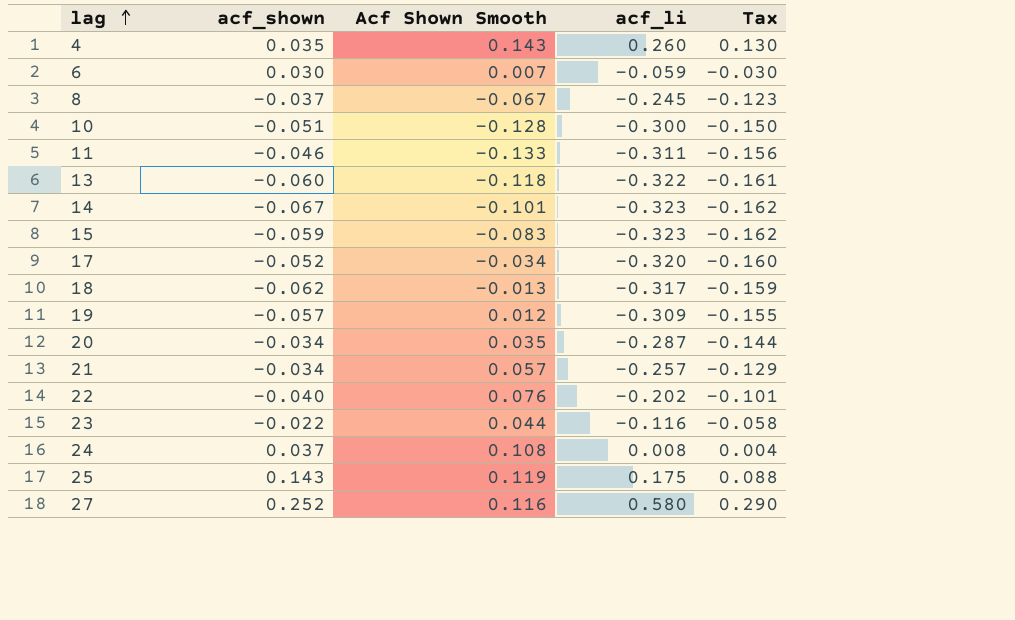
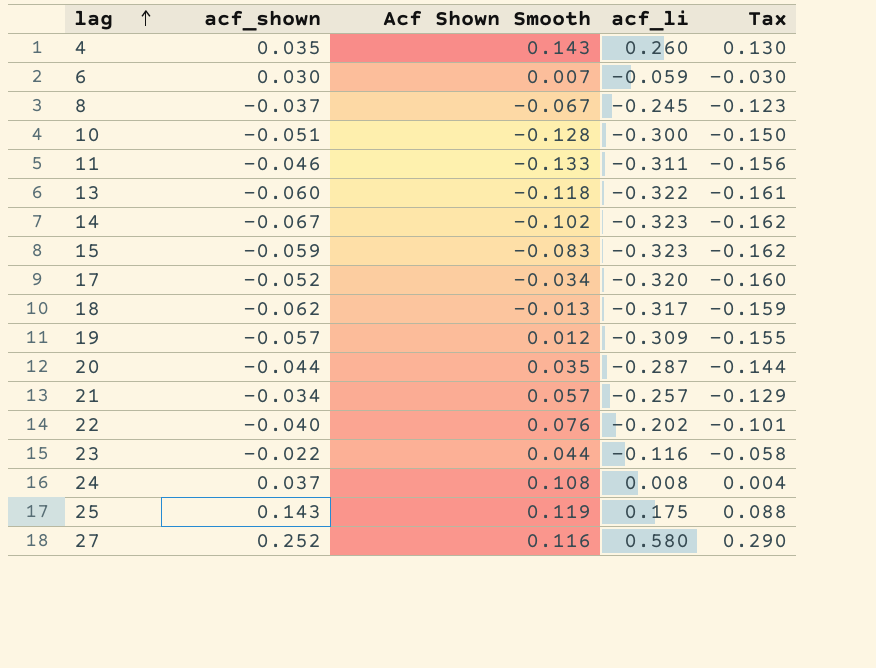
14 | Acf Shown Smooth: -0.101 -> -0.102
20 | acf_shown: -0.034 -> -0.044

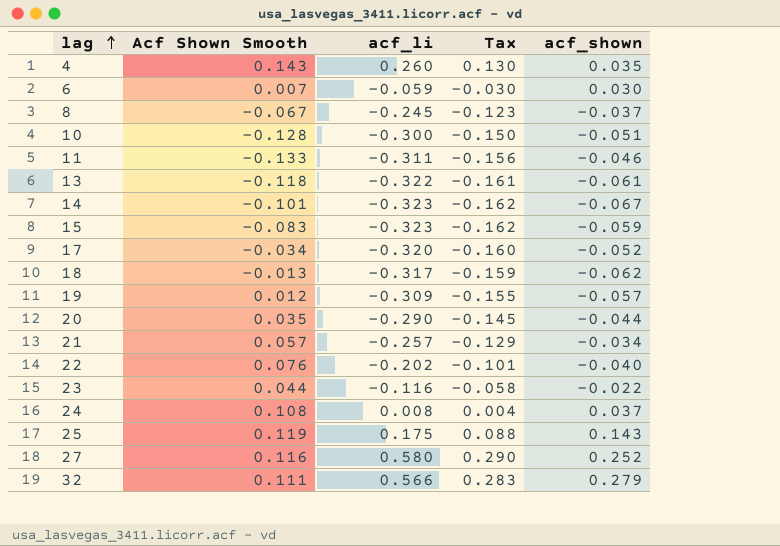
column acf_shown | position: 2 -> 5
13 | acf_shown: -0.060 -> -0.061
14 | Acf Shown Smooth: -0.102 -> -0.101
20 | acf_li: -0.287 -> -0.290
20 | Tax: -0.144 -> -0.145
row 32: none -> 0.111 | 0.566 | 0.283 | 0.279

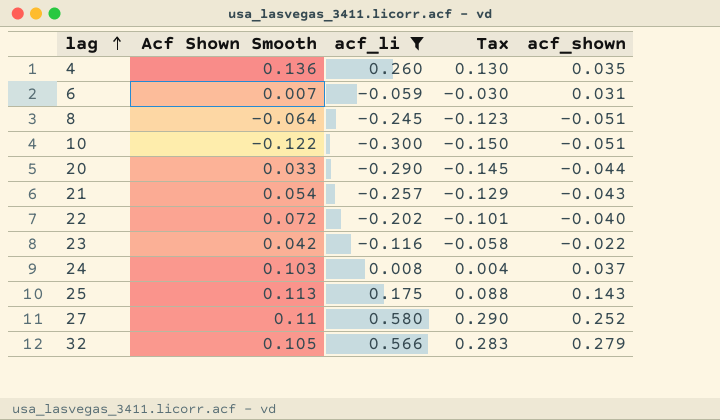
filter: none -> acf_li >= -0.300
4 | Acf Shown Smooth: 0.143 -> 0.136
6 | acf_shown: 0.030 -> 0.031
8 | Acf Shown Smooth: -0.067 -> -0.064
8 | acf_shown: -0.037 -> -0.051
10 | Acf Shown Smooth: -0.128 -> -0.122
20 | Acf Shown Smooth: 0.035 -> 0.033
21 | Acf Shown Smooth: 0.057 -> 0.054
21 | acf_shown: -0.034 -> -0.043
22 | Acf Shown Smooth: 0.076 -> 0.072
23 | Acf Shown Smooth: 0.044 -> 0.042
24 | Acf Shown Smooth: 0.108 -> 0.103
25 | Acf Shown Smooth: 0.119 -> 0.113
27 | Acf Shown Smooth: 0.116 -> 0.11
32 | Acf Shown Smooth: 0.111 -> 0.105

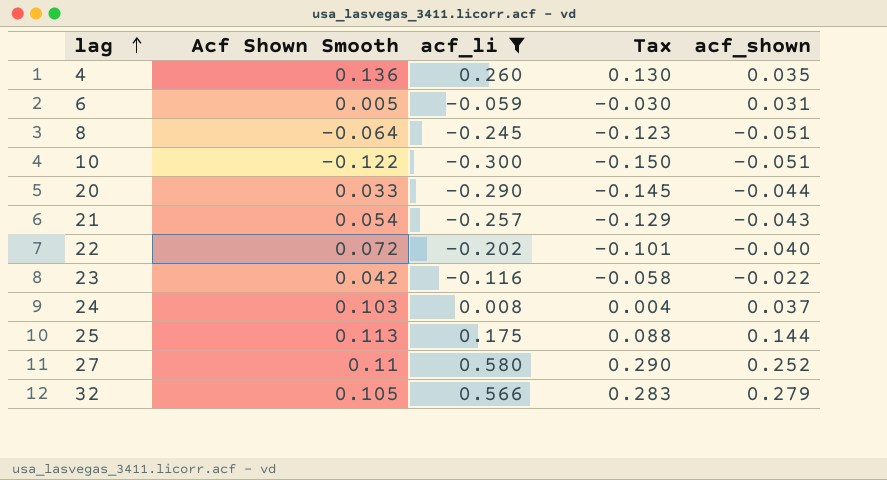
6 | Acf Shown Smooth: 0.007 -> 0.005
25 | acf_shown: 0.143 -> 0.144

